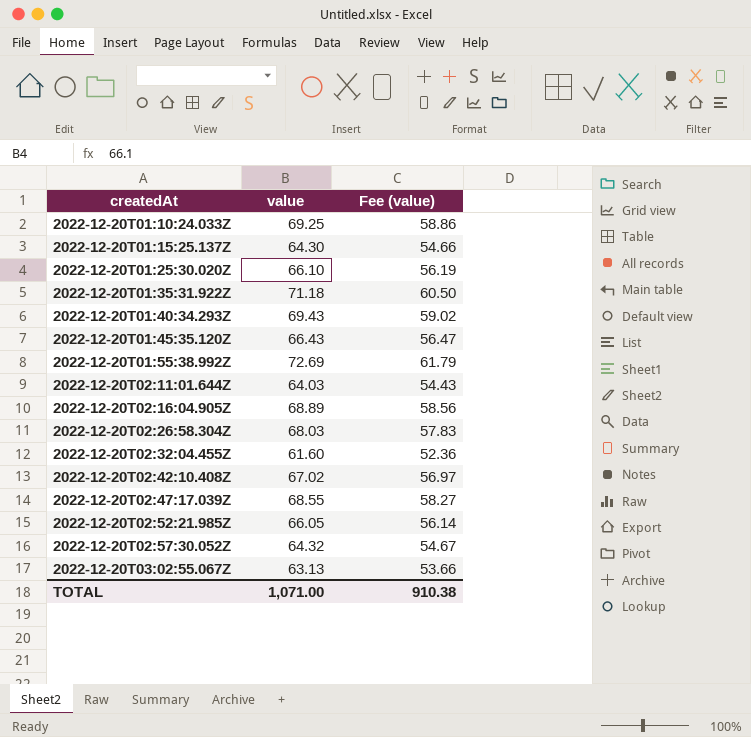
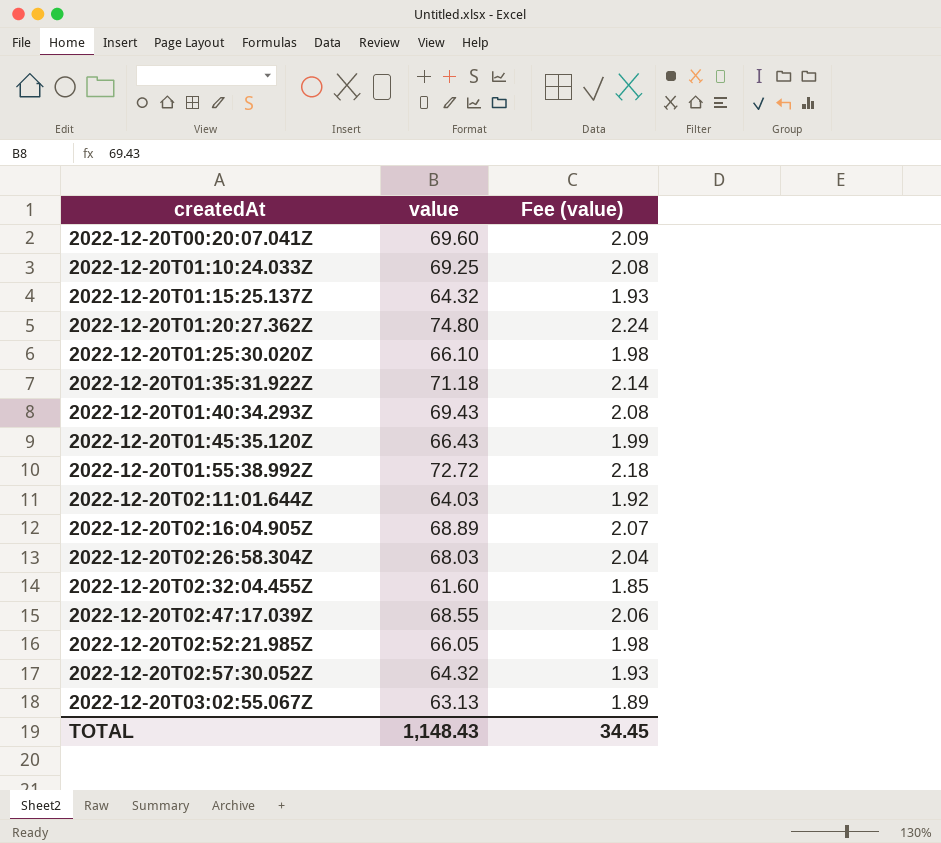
column Fee (value) | formula: [value] * 0.85 -> [value] * 0.03
row 2022-12-20T02:42:10.408Z: 67.02 | 56.97 -> none
row 2022-12-20T00:20:07.041Z: none -> 69.60 | 2.09
2022-12-20T01:15:25.137Z | value: 64.30 -> 64.32
row 2022-12-20T01:20:27.362Z: none -> 74.80 | 2.24
2022-12-20T01:55:38.992Z | value: 72.69 -> 72.72
TOTAL | value: 1,071.00 -> 1,148.43
TOTAL | Fee (value): 910.38 -> 34.45

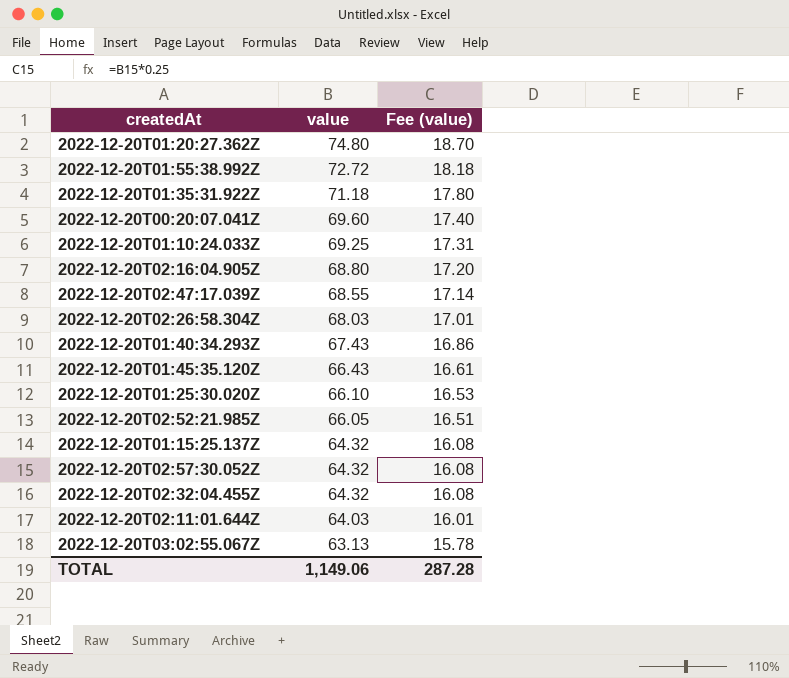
row order: createdAt ascending -> value descending
column Fee (value) | formula: [value] * 0.03 -> [value] * 0.25
2022-12-20T02:16:04.905Z | value: 68.89 -> 68.80
2022-12-20T01:40:34.293Z | value: 69.43 -> 67.43
2022-12-20T02:32:04.455Z | value: 61.60 -> 64.32
TOTAL | value: 1,148.43 -> 1,149.06
TOTAL | Fee (value): 34.45 -> 287.28

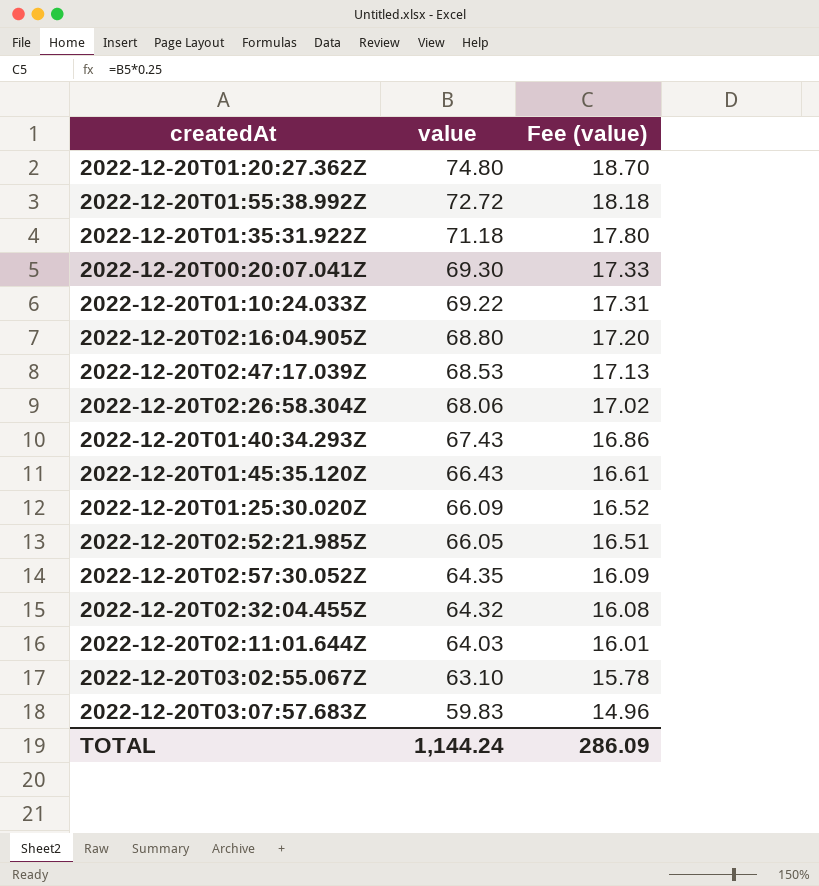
row 2022-12-20T01:15:25.137Z: 64.32 | 16.08 -> none
2022-12-20T00:20:07.041Z | value: 69.60 -> 69.30
2022-12-20T00:20:07.041Z | Fee (value): 17.40 -> 17.33
2022-12-20T01:10:24.033Z | value: 69.25 -> 69.22
2022-12-20T02:47:17.039Z | value: 68.55 -> 68.53
2022-12-20T02:47:17.039Z | Fee (value): 17.14 -> 17.13
2022-12-20T02:26:58.304Z | value: 68.03 -> 68.06
2022-12-20T02:26:58.304Z | Fee (value): 17.01 -> 17.02
2022-12-20T01:25:30.020Z | value: 66.10 -> 66.09
2022-12-20T01:25:30.020Z | Fee (value): 16.53 -> 16.52
2022-12-20T02:57:30.052Z | value: 64.32 -> 64.35
2022-12-20T02:57:30.052Z | Fee (value): 16.08 -> 16.09
2022-12-20T03:02:55.067Z | value: 63.13 -> 63.10
row 2022-12-20T03:07:57.683Z: none -> 59.83 | 14.96
TOTAL | value: 1,149.06 -> 1,144.24
TOTAL | Fee (value): 287.28 -> 286.09

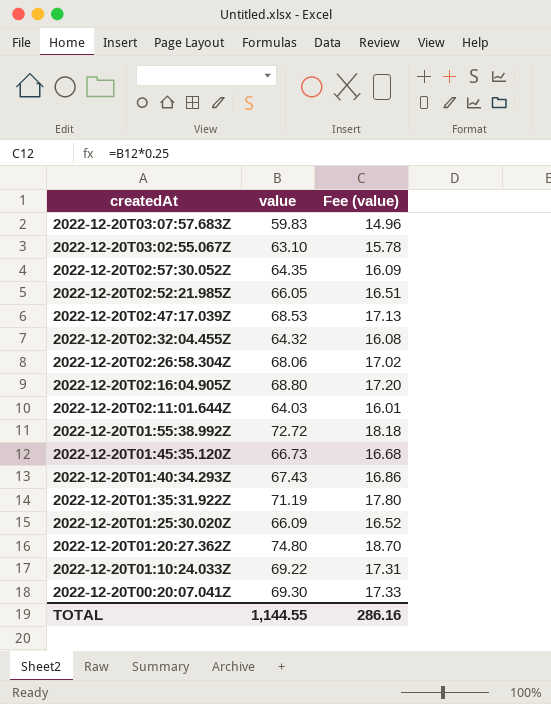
row order: value descending -> createdAt descending
2022-12-20T01:45:35.120Z | value: 66.43 -> 66.73
2022-12-20T01:45:35.120Z | Fee (value): 16.61 -> 16.68
2022-12-20T01:35:31.922Z | value: 71.18 -> 71.19
TOTAL | value: 1,144.24 -> 1,144.55
TOTAL | Fee (value): 286.09 -> 286.16

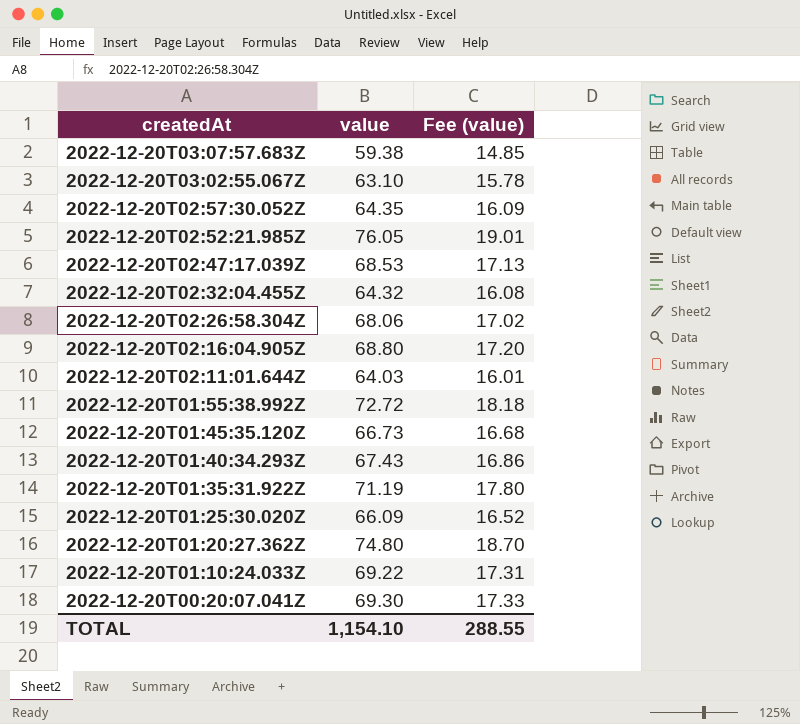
2022-12-20T03:07:57.683Z | value: 59.83 -> 59.38
2022-12-20T03:07:57.683Z | Fee (value): 14.96 -> 14.85
2022-12-20T02:52:21.985Z | value: 66.05 -> 76.05
2022-12-20T02:52:21.985Z | Fee (value): 16.51 -> 19.01
TOTAL | value: 1,144.55 -> 1,154.10
TOTAL | Fee (value): 286.16 -> 288.55

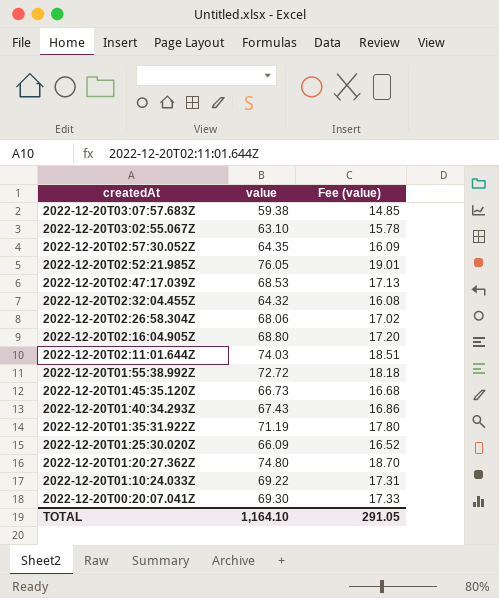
2022-12-20T02:11:01.644Z | value: 64.03 -> 74.03
2022-12-20T02:11:01.644Z | Fee (value): 16.01 -> 18.51
TOTAL | value: 1,154.10 -> 1,164.10
TOTAL | Fee (value): 288.55 -> 291.05

